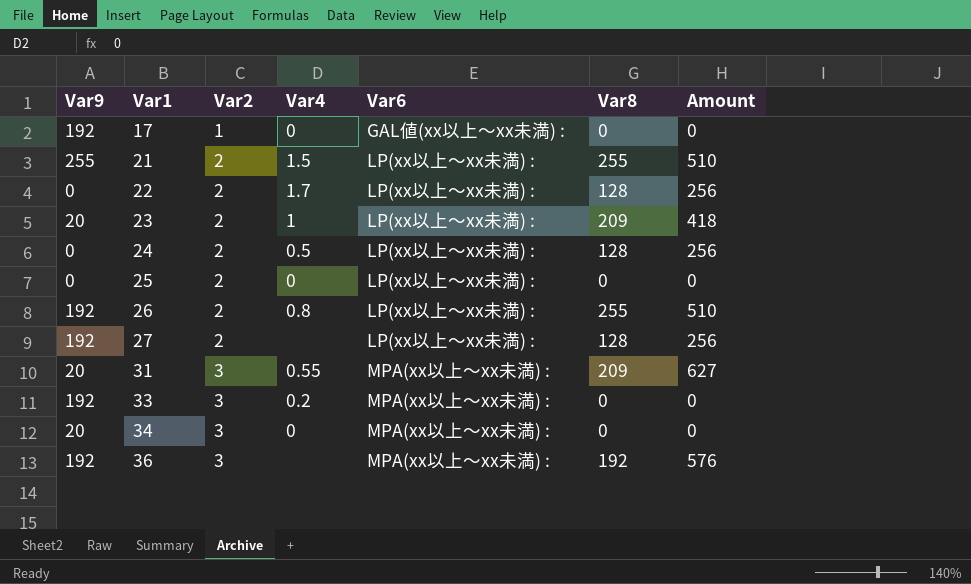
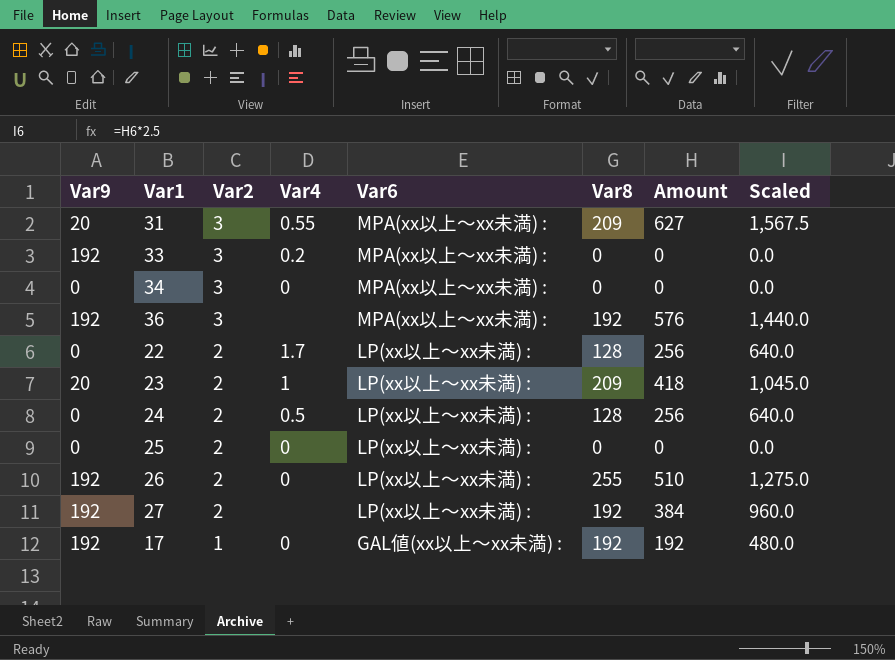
row order: Var1 ascending -> Var2 descending
column Scaled | formula: none -> [Amount] * 2.5
row 21: 255 | 2 | 1.5 | LP(xx以上〜xx未満) : | 255 | 510 -> none
34 | Var9: 20 -> 0
26 | Var4: 0.8 -> 0
27 | Var8: 128 -> 192
27 | Amount: 256 -> 384
17 | Var8: 0 -> 192
17 | Amount: 0 -> 192

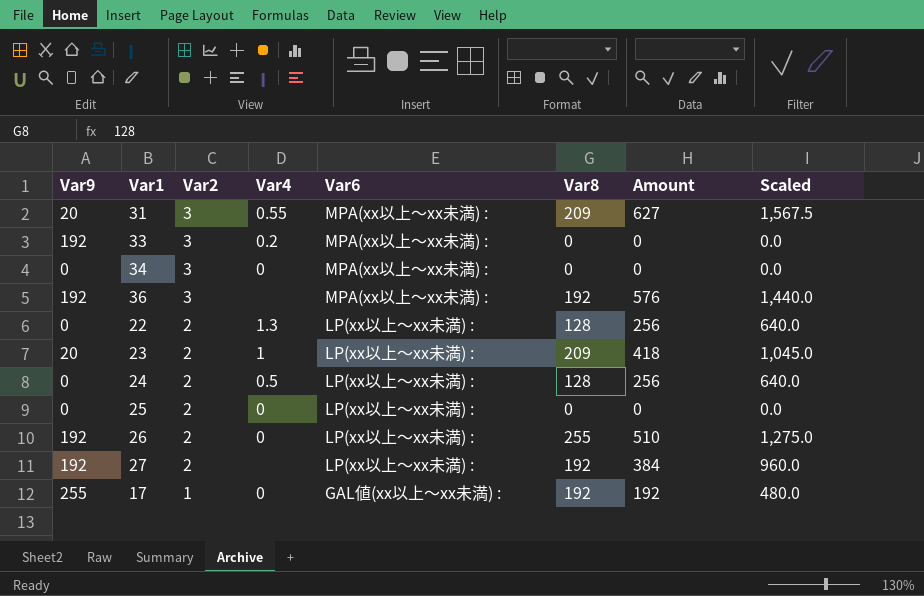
22 | Var4: 1.7 -> 1.3
17 | Var9: 192 -> 255

